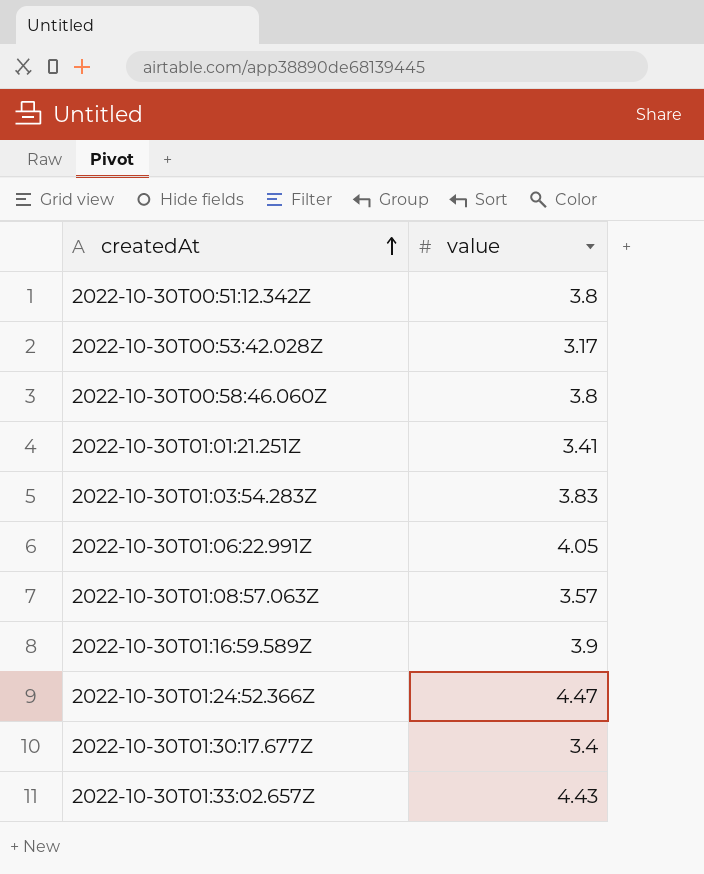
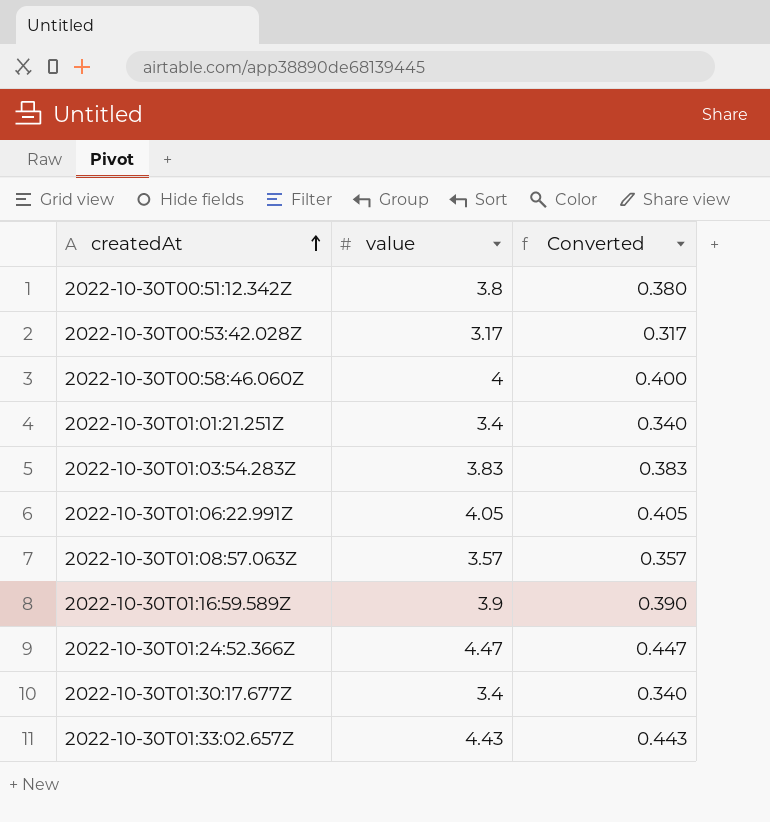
column Converted | formula: none -> [value] * 0.1
2022-10-30T00:58:46.060Z | value: 3.8 -> 4
2022-10-30T01:01:21.251Z | value: 3.41 -> 3.4

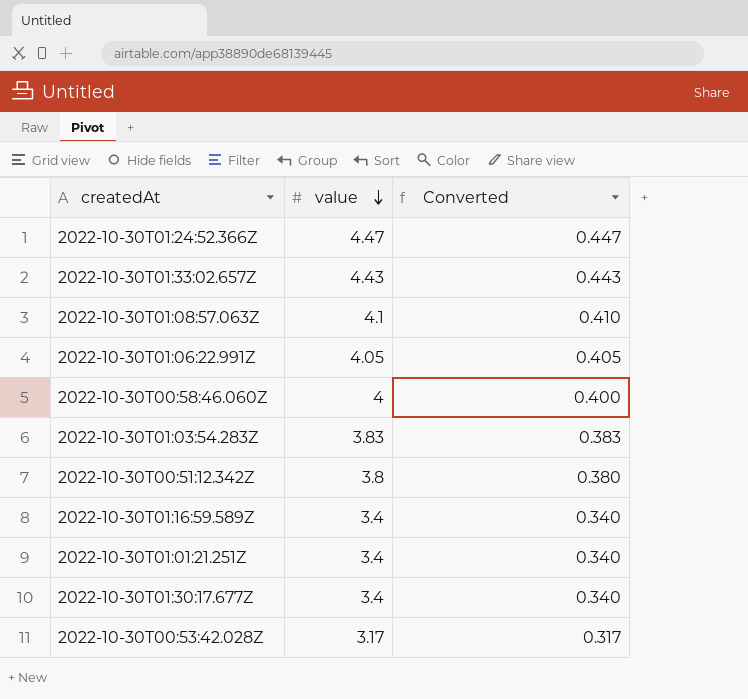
row order: createdAt ascending -> value descending
2022-10-30T01:08:57.063Z | value: 3.57 -> 4.1
2022-10-30T01:08:57.063Z | Converted: 0.357 -> 0.410
2022-10-30T01:16:59.589Z | value: 3.9 -> 3.4
2022-10-30T01:16:59.589Z | Converted: 0.390 -> 0.340

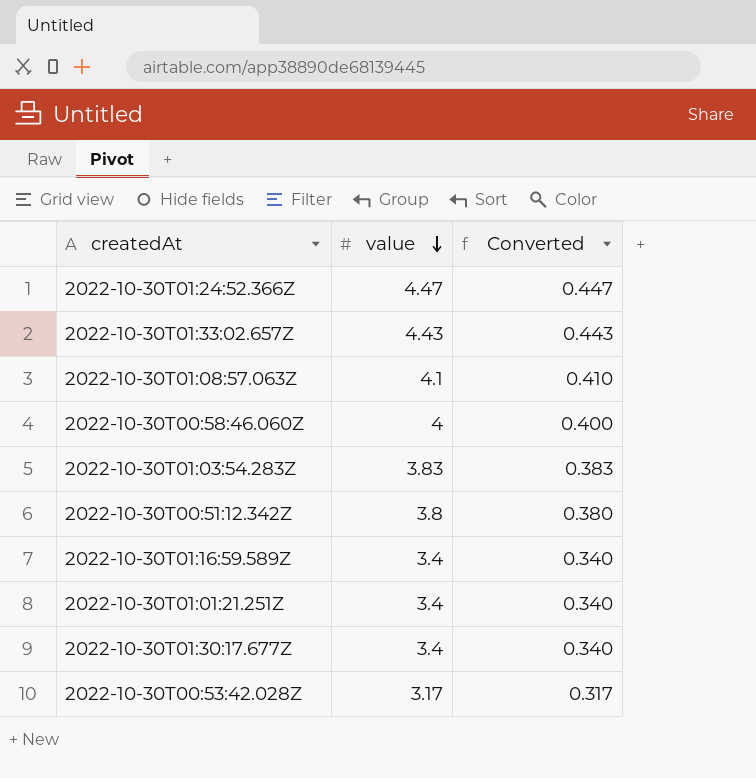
row 2022-10-30T01:06:22.991Z: 4.05 | 0.405 -> none

